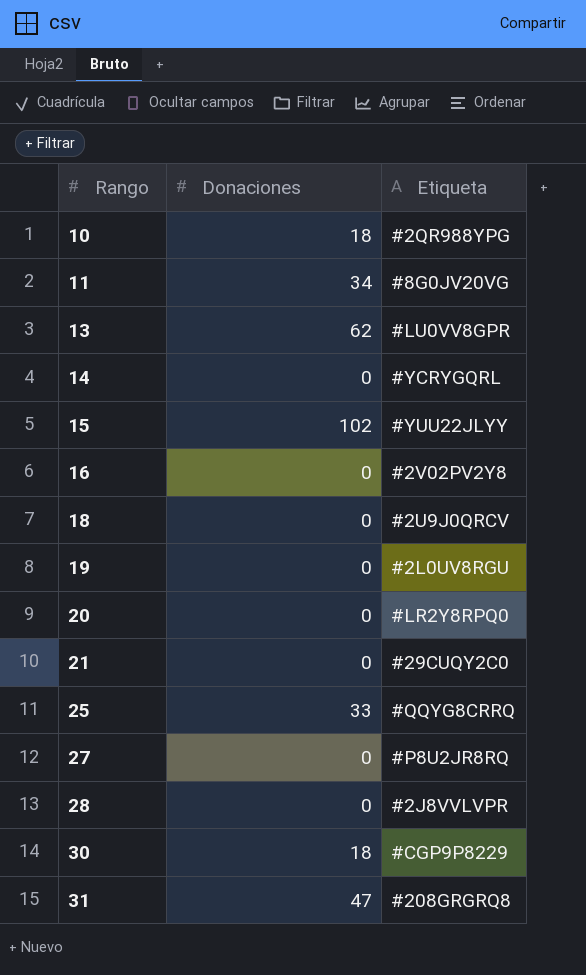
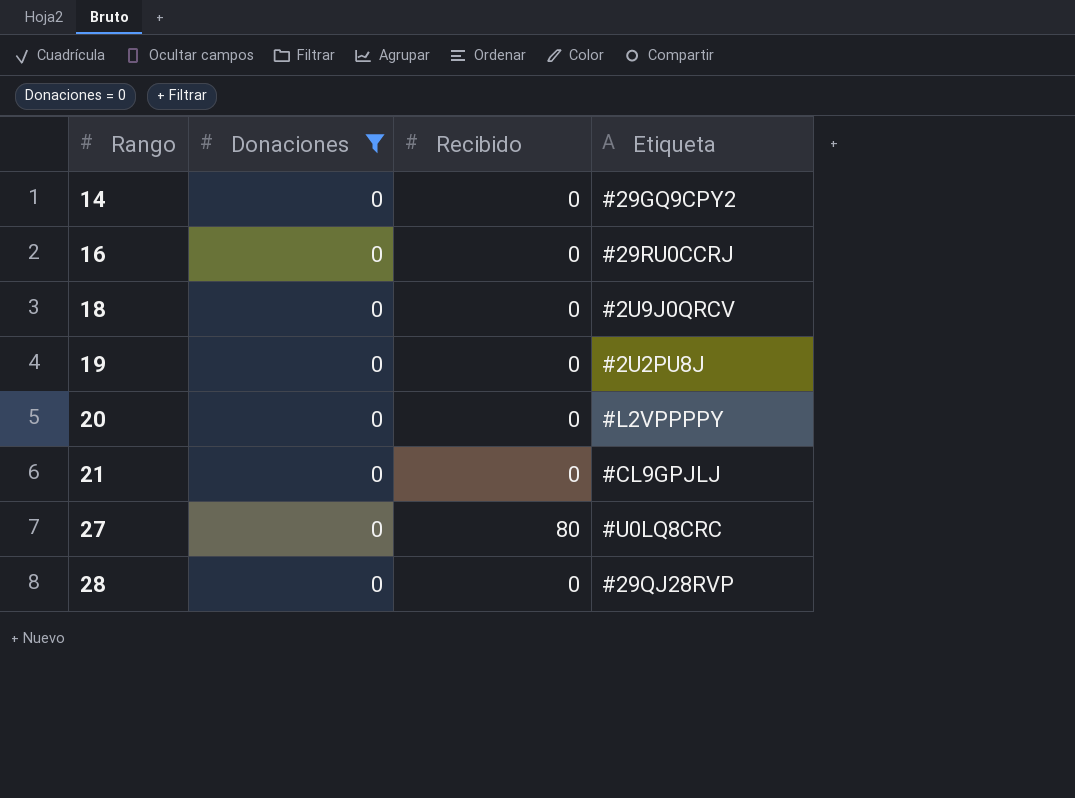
filter: none -> Donaciones = 0
column Recibido | position: none -> 3
14 | Etiqueta: #YCRYGQRL -> #29GQ9CPY2
16 | Etiqueta: #2V02PV2Y8 -> #29RU0CCRJ
19 | Etiqueta: #2L0UV8RGU -> #2U2PU8J
20 | Etiqueta: #LR2Y8RPQ0 -> #L2VPPPPY
21 | Etiqueta: #29CUQY2C0 -> #CL9GPJLJ
27 | Etiqueta: #P8U2JR8RQ -> #U0LQ8CRC
28 | Etiqueta: #2J8VVLVPR -> #29QJ28RVP

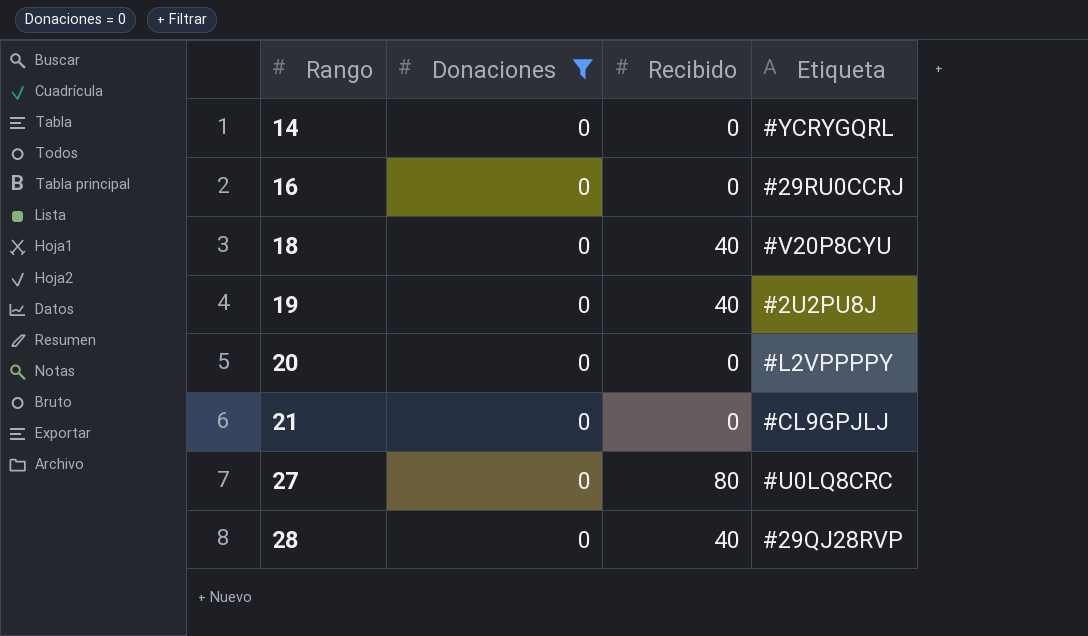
14 | Etiqueta: #29GQ9CPY2 -> #YCRYGQRL
18 | Recibido: 0 -> 40
18 | Etiqueta: #2U9J0QRCV -> #V20P8CYU
19 | Recibido: 0 -> 40
28 | Recibido: 0 -> 40

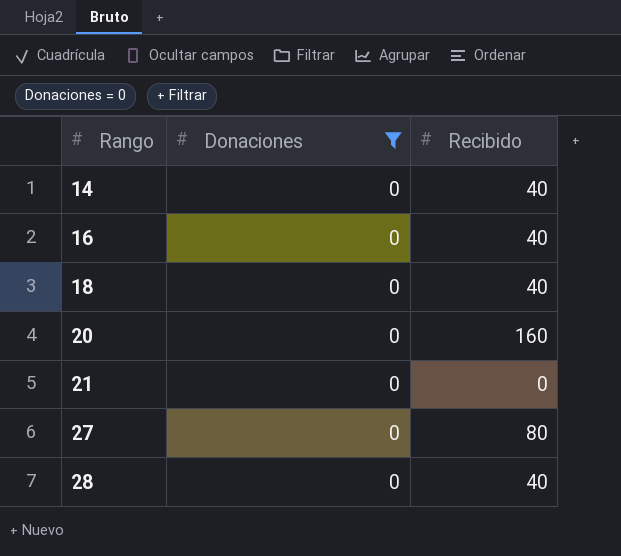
column Etiqueta | position: 4 -> none
row 19: 0 | 40 | #2U2PU8J -> none
14 | Recibido: 0 -> 40
16 | Recibido: 0 -> 40
20 | Recibido: 0 -> 160

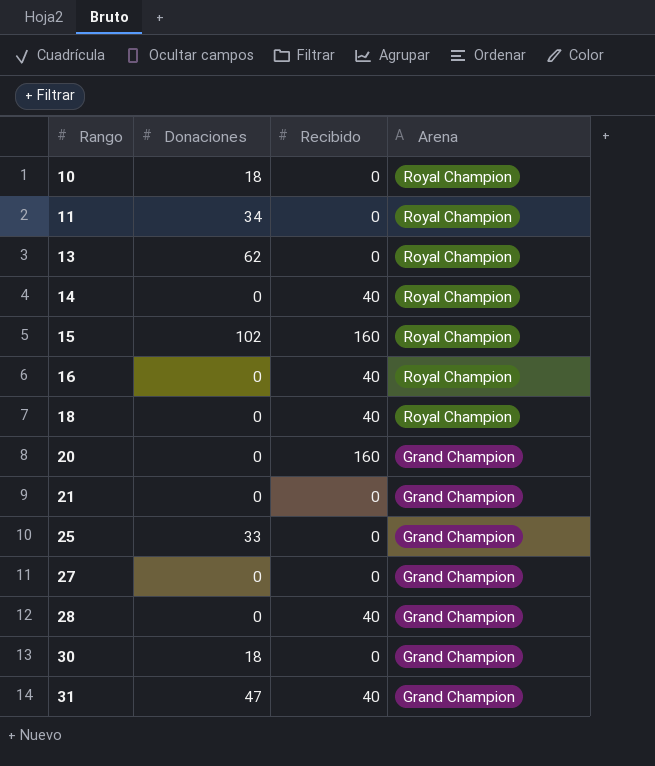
filter: Donaciones = 0 -> none
column Arena | position: none -> 4
27 | Recibido: 80 -> 0

